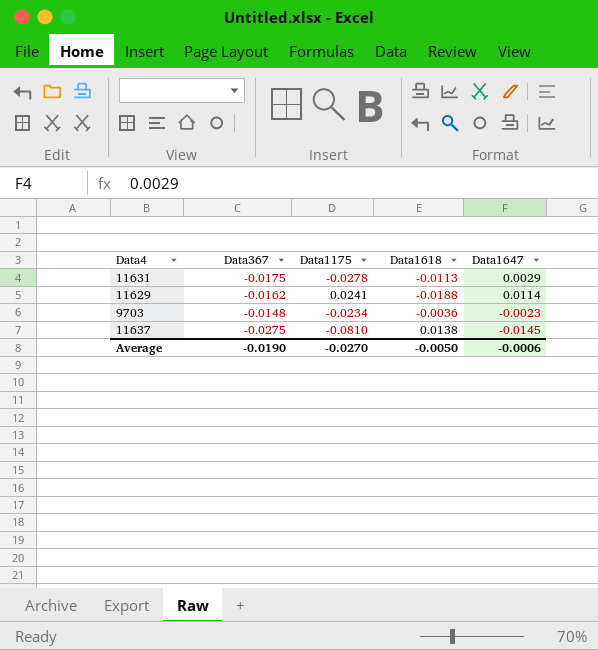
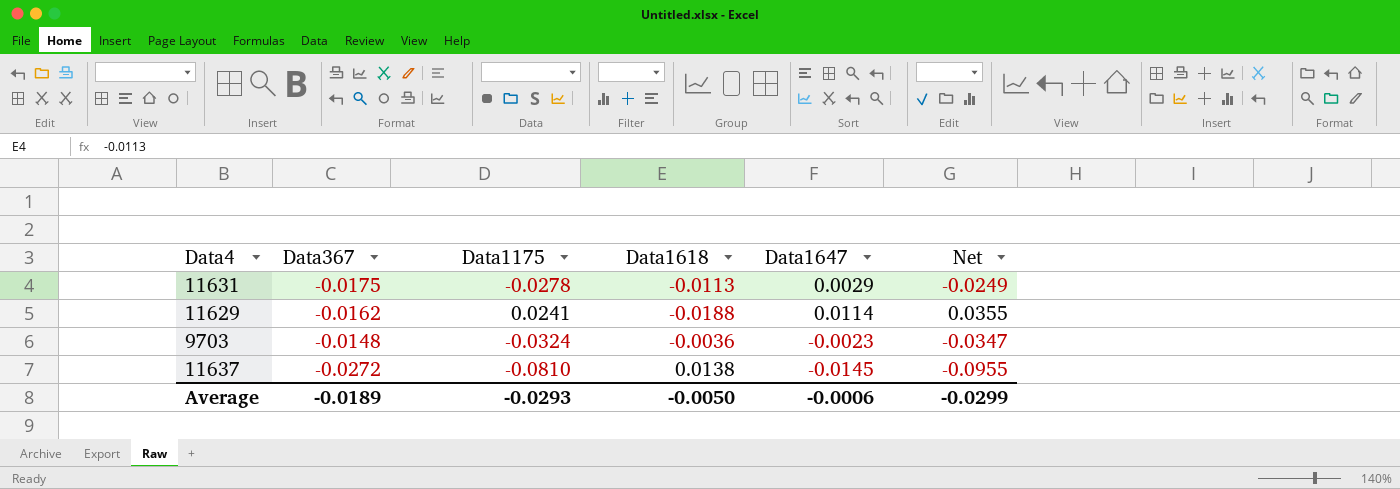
column Net | formula: none -> [Data1175] + [Data1647]
9703 | Data1175: -0.0234 -> -0.0324
11637 | Data367: -0.0275 -> -0.0272
Average | Data367: -0.0190 -> -0.0189
Average | Data1175: -0.0270 -> -0.0293

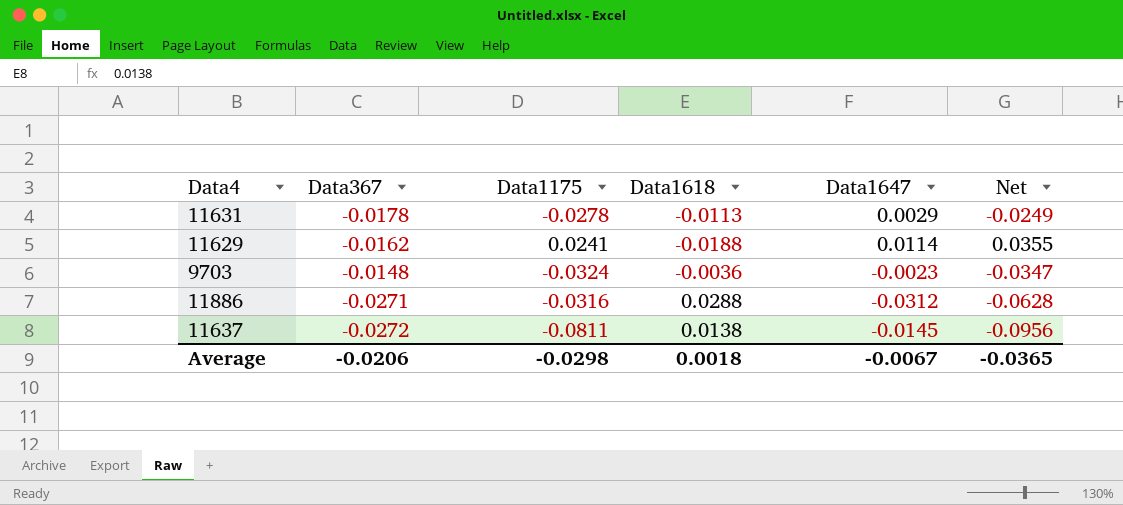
11631 | Data367: -0.0175 -> -0.0178
row 11886: none -> -0.0271 | -0.0316 | 0.0288 | -0.0312 | -0.0628
11637 | Data1175: -0.0810 -> -0.0811
11637 | Net: -0.0955 -> -0.0956
Average | Data367: -0.0189 -> -0.0206
Average | Data1175: -0.0293 -> -0.0298
Average | Data1618: -0.0050 -> 0.0018
Average | Data1647: -0.0006 -> -0.0067
Average | Net: -0.0299 -> -0.0365

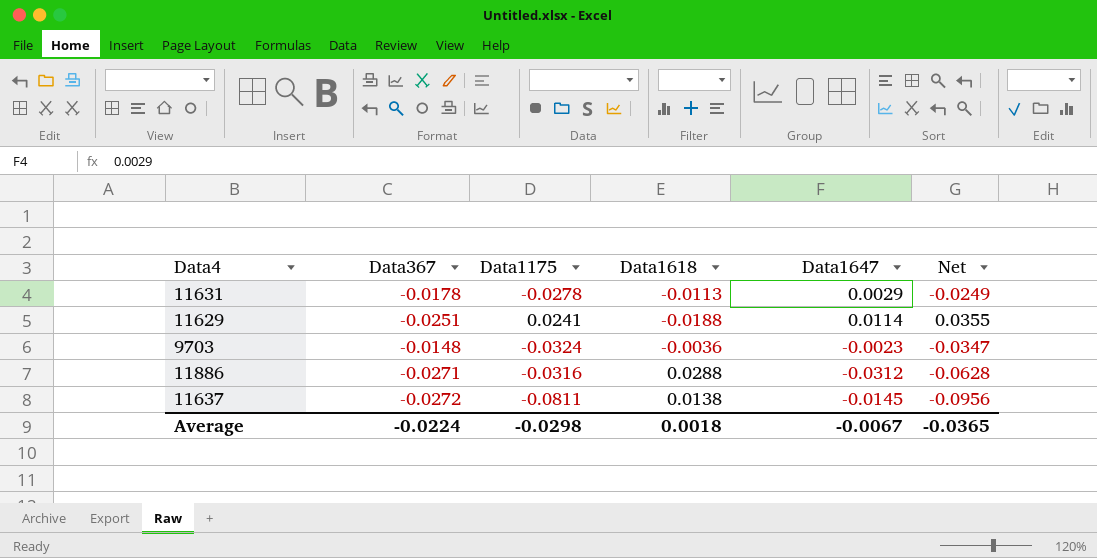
11629 | Data367: -0.0162 -> -0.0251
Average | Data367: -0.0206 -> -0.0224

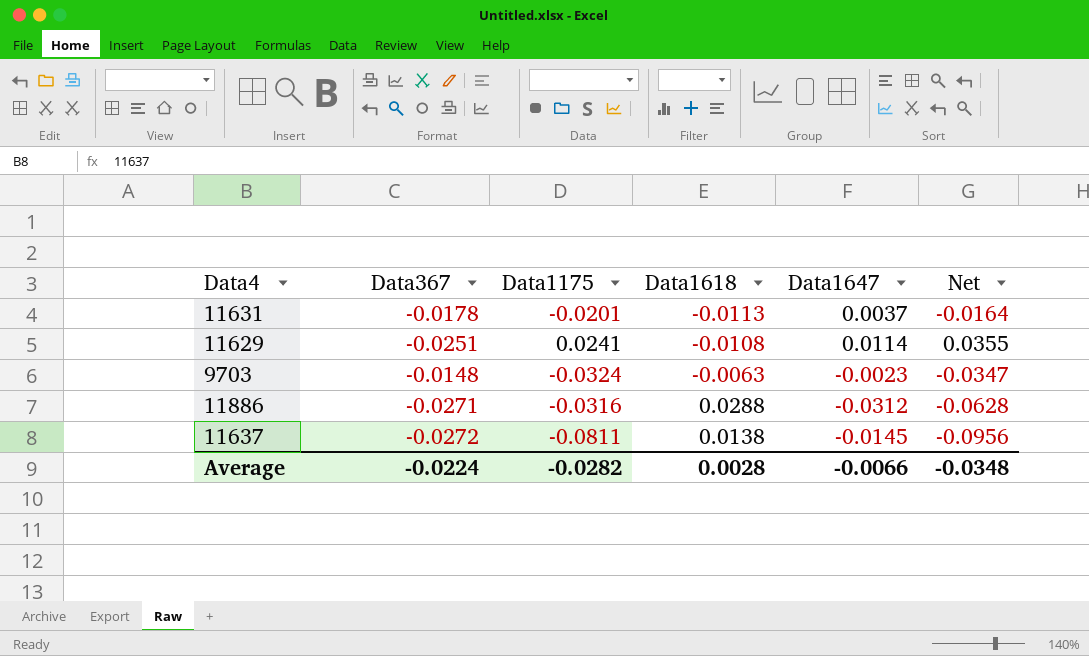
11631 | Data1175: -0.0278 -> -0.0201
11631 | Data1647: 0.0029 -> 0.0037
11631 | Net: -0.0249 -> -0.0164
11629 | Data1618: -0.0188 -> -0.0108
9703 | Data1618: -0.0036 -> -0.0063
Average | Data1175: -0.0298 -> -0.0282
Average | Data1618: 0.0018 -> 0.0028
Average | Data1647: -0.0067 -> -0.0066
Average | Net: -0.0365 -> -0.0348

